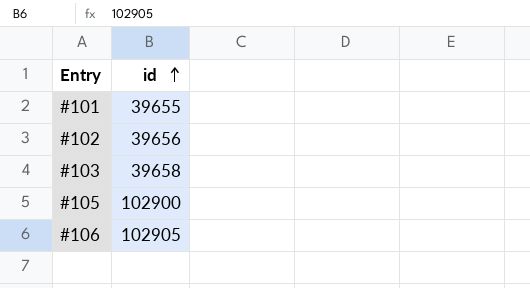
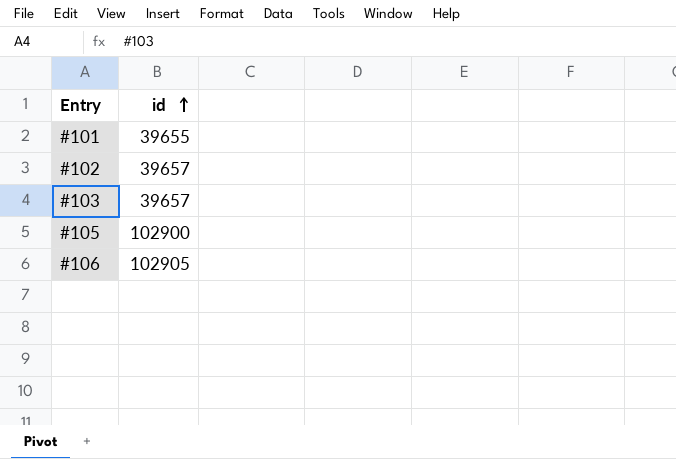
#102 | id: 39656 -> 39657
#103 | id: 39658 -> 39657

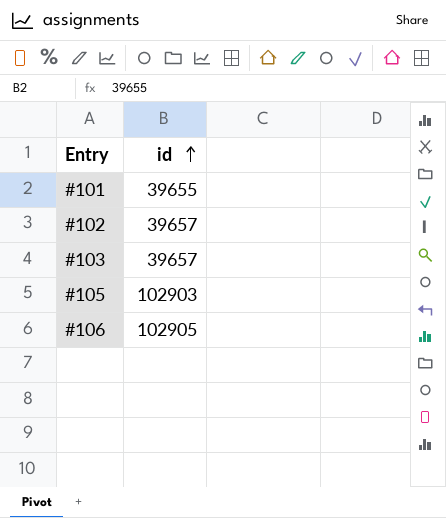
#105 | id: 102900 -> 102903

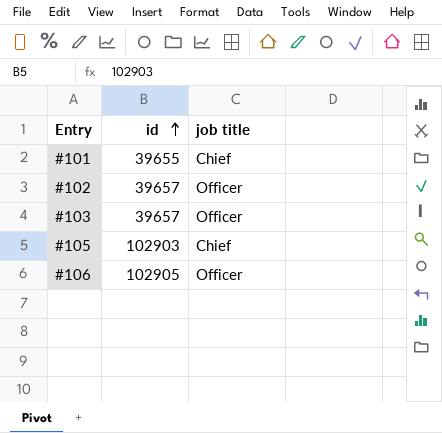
column job title | position: none -> 3

